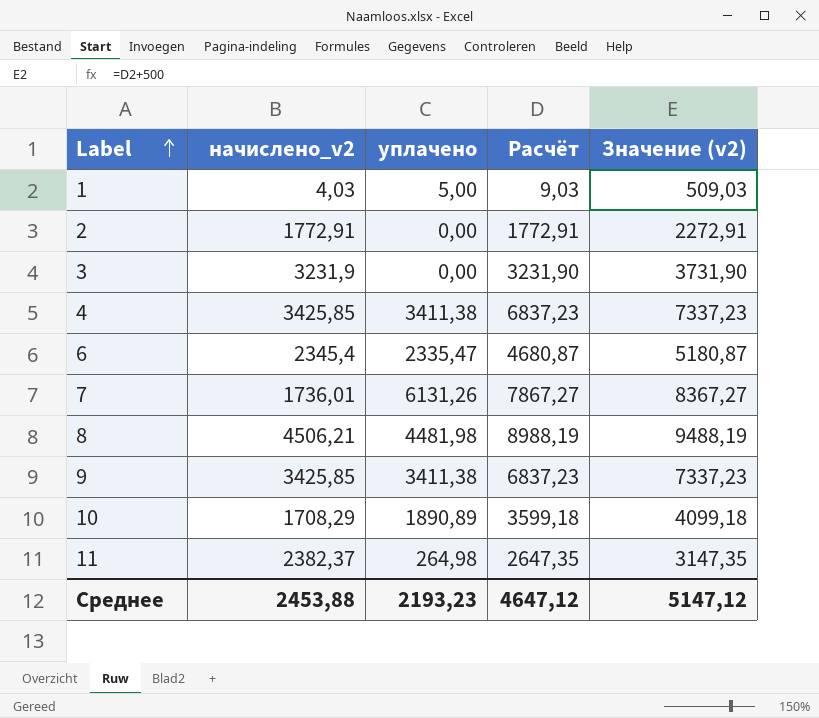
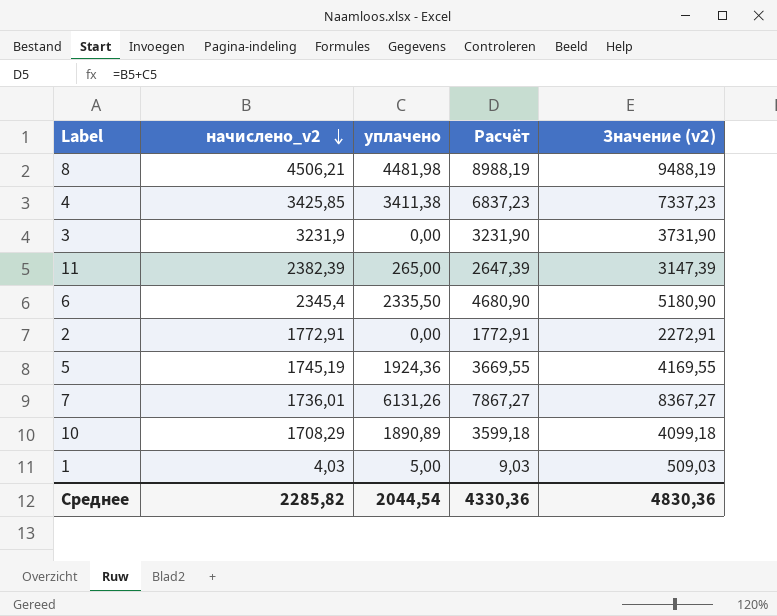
row order: Label ascending -> начислено_v2 descending
row 9: 3425,85 | 3411,38 | 6837,23 | 7337,23 -> none
11 | начислено_v2: 2382,37 -> 2382,39
11 | уплачено: 264,98 -> 265,00
11 | Расчёт: 2647,35 -> 2647,39
11 | Значение (v2): 3147,35 -> 3147,39
6 | уплачено: 2335,47 -> 2335,50
6 | Расчёт: 4680,87 -> 4680,90
6 | Значение (v2): 5180,87 -> 5180,90
row 5: none -> 1745,19 | 1924,36 | 3669,55 | 4169,55
Среднее | начислено_v2: 2453,88 -> 2285,82
Среднее | уплачено: 2193,23 -> 2044,54
Среднее | Расчёт: 4647,12 -> 4330,36
Среднее | Значение (v2): 5147,12 -> 4830,36

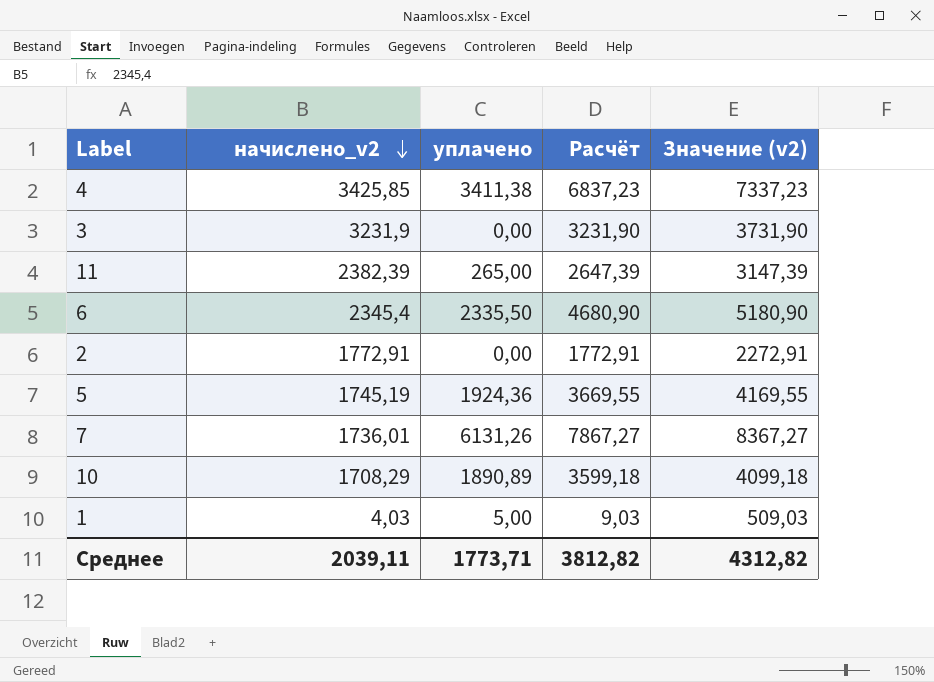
row 8: 4506,21 | 4481,98 | 8988,19 | 9488,19 -> none
Среднее | начислено_v2: 2285,82 -> 2039,11
Среднее | уплачено: 2044,54 -> 1773,71
Среднее | Расчёт: 4330,36 -> 3812,82
Среднее | Значение (v2): 4830,36 -> 4312,82

